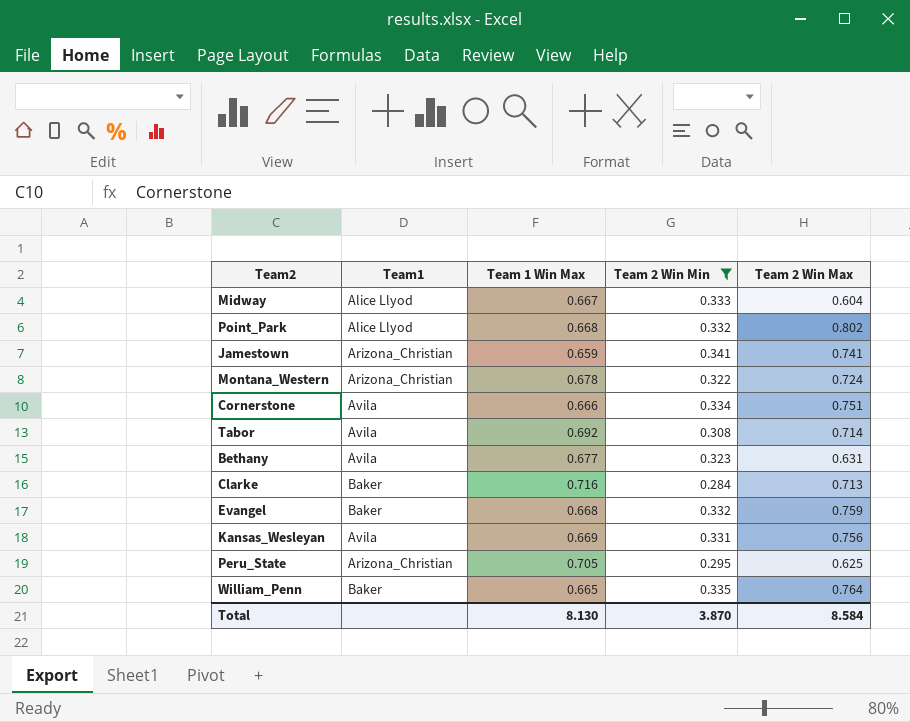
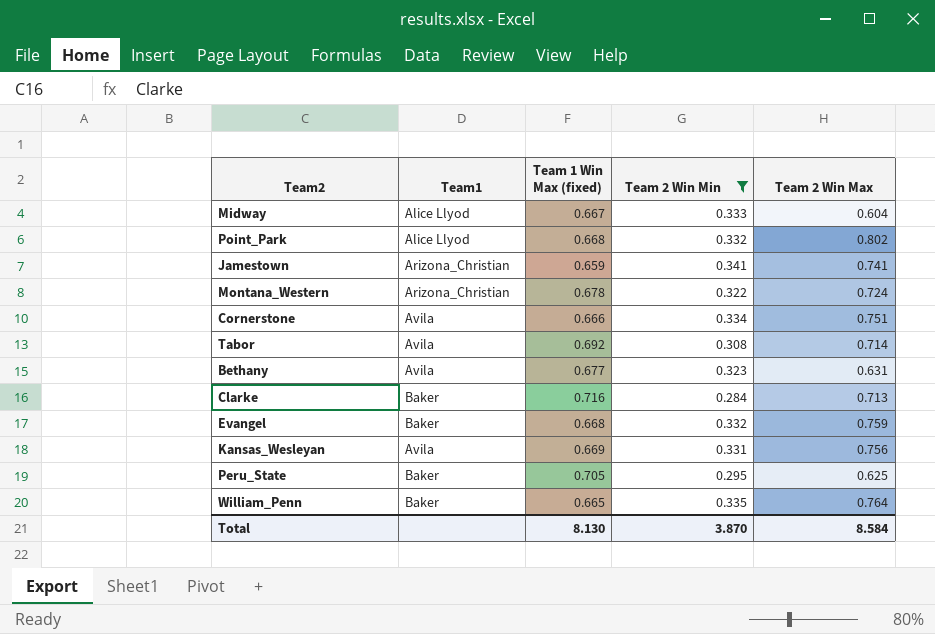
column name: Team 1 Win Max -> Team 1 Win Max (fixed)
Peru_State | Team1: Arizona_Christian -> Baker

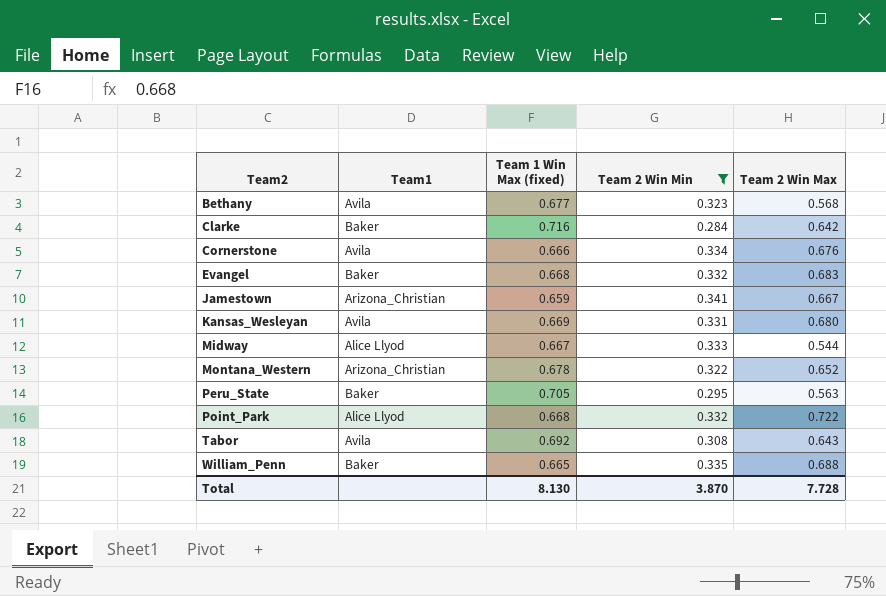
row order: none -> Team2 ascending
Bethany | Team 2 Win Max: 0.631 -> 0.568
Clarke | Team 2 Win Max: 0.713 -> 0.642
Cornerstone | Team 2 Win Max: 0.751 -> 0.676
Evangel | Team 2 Win Max: 0.759 -> 0.683
Jamestown | Team 2 Win Max: 0.741 -> 0.667
Kansas_Wesleyan | Team 2 Win Max: 0.756 -> 0.680
Midway | Team 2 Win Max: 0.604 -> 0.544
Montana_Western | Team 2 Win Max: 0.724 -> 0.652
Peru_State | Team 2 Win Max: 0.625 -> 0.563
Point_Park | Team 2 Win Max: 0.802 -> 0.722
Tabor | Team 2 Win Max: 0.714 -> 0.643
William_Penn | Team 2 Win Max: 0.764 -> 0.688
Total | Team 2 Win Max: 8.584 -> 7.728

